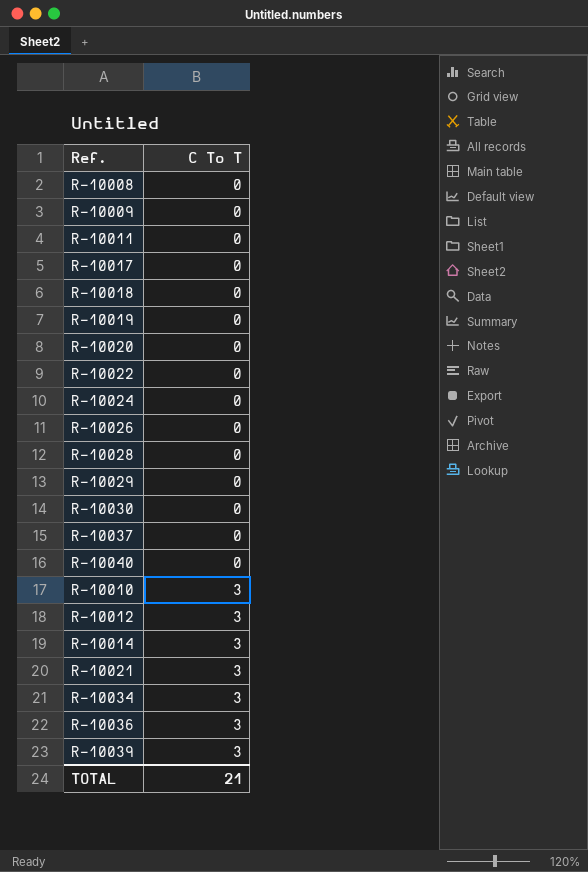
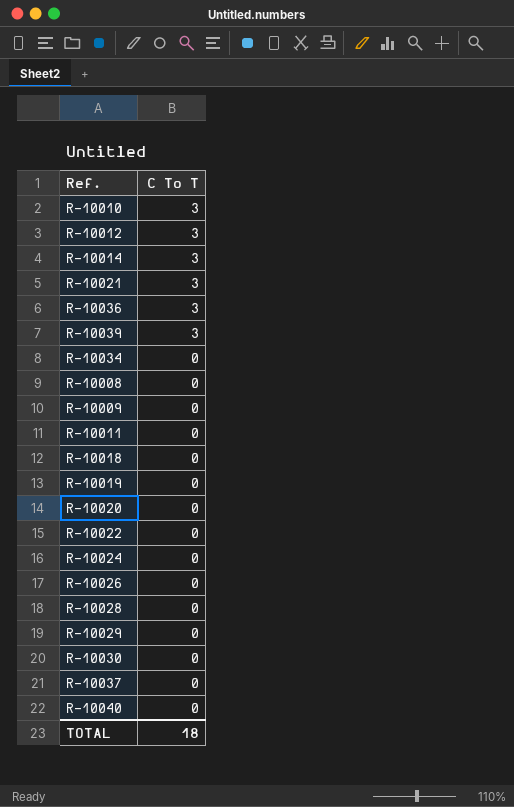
row order: C To T ascending -> C To T descending
row R-10017: 0 -> none
R-10034 | C To T: 3 -> 0
TOTAL | C To T: 21 -> 18

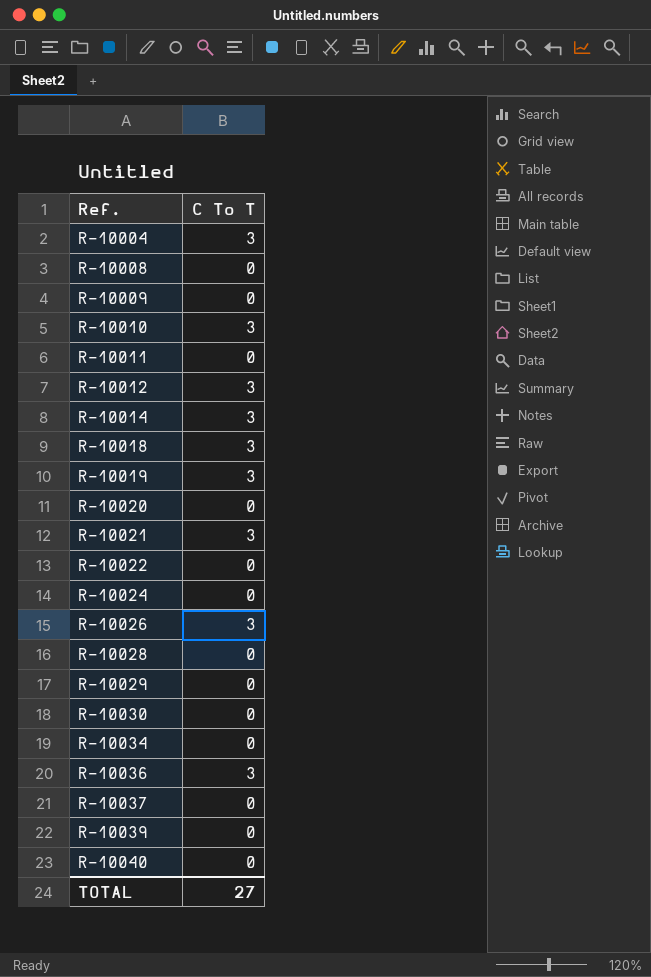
row order: C To T descending -> Ref. ascending
row R-10004: none -> 3
R-10018 | C To T: 0 -> 3
R-10019 | C To T: 0 -> 3
R-10026 | C To T: 0 -> 3
R-10039 | C To T: 3 -> 0
TOTAL | C To T: 18 -> 27

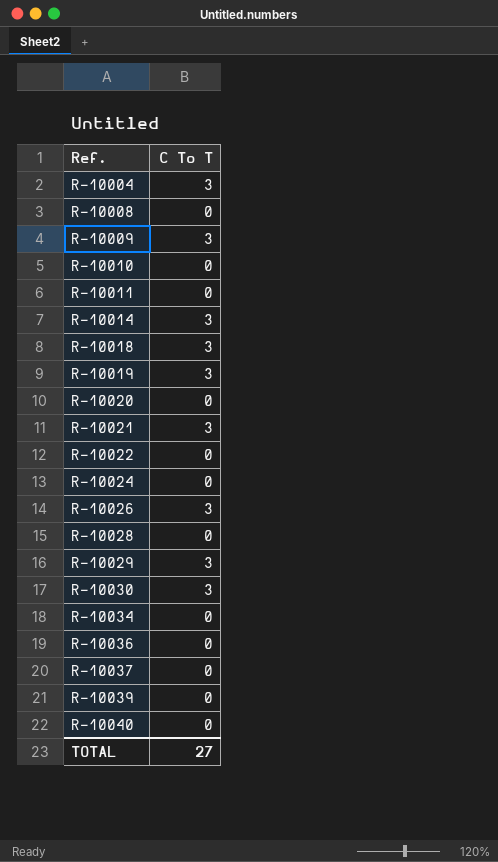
row R-10012: 3 -> none
R-10009 | C To T: 0 -> 3
R-10010 | C To T: 3 -> 0
R-10029 | C To T: 0 -> 3
R-10030 | C To T: 0 -> 3
R-10036 | C To T: 3 -> 0

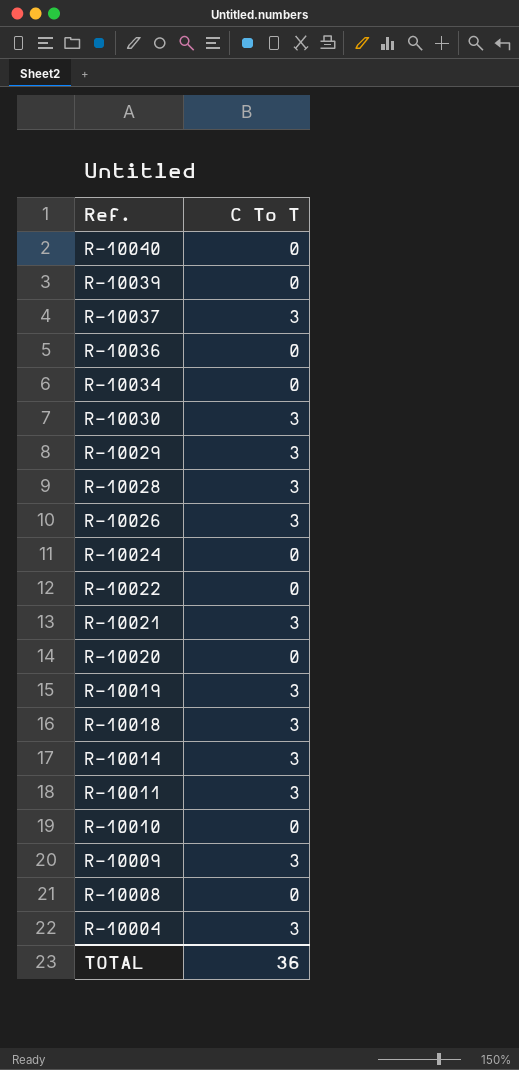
row order: Ref. ascending -> Ref. descending
R-10037 | C To T: 0 -> 3
R-10028 | C To T: 0 -> 3
R-10011 | C To T: 0 -> 3
TOTAL | C To T: 27 -> 36

